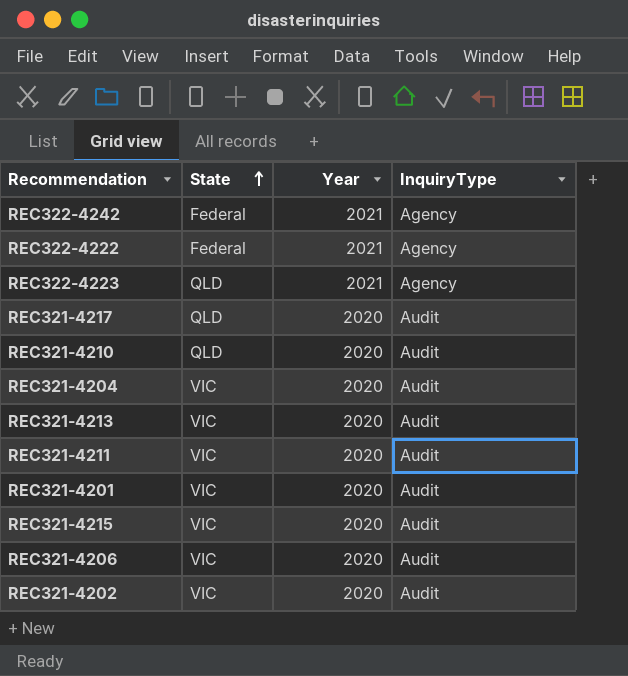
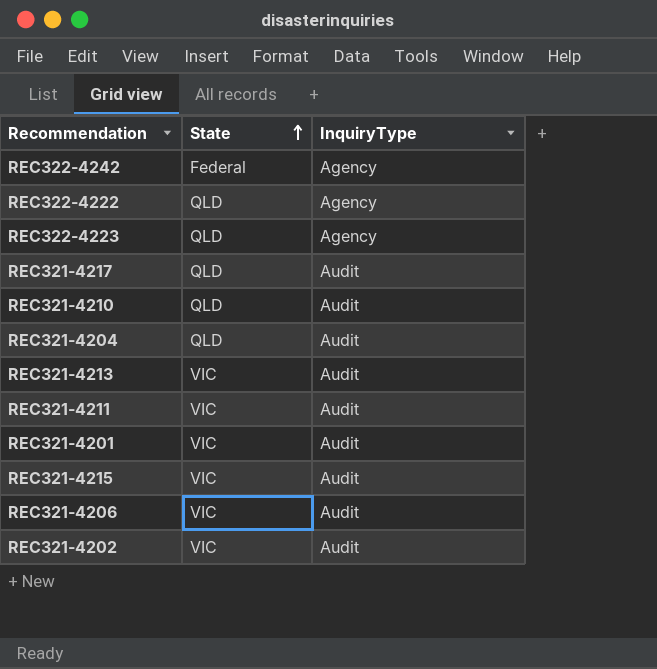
column Year | position: 3 -> none
REC322-4222 | State: Federal -> QLD
REC321-4204 | State: VIC -> QLD

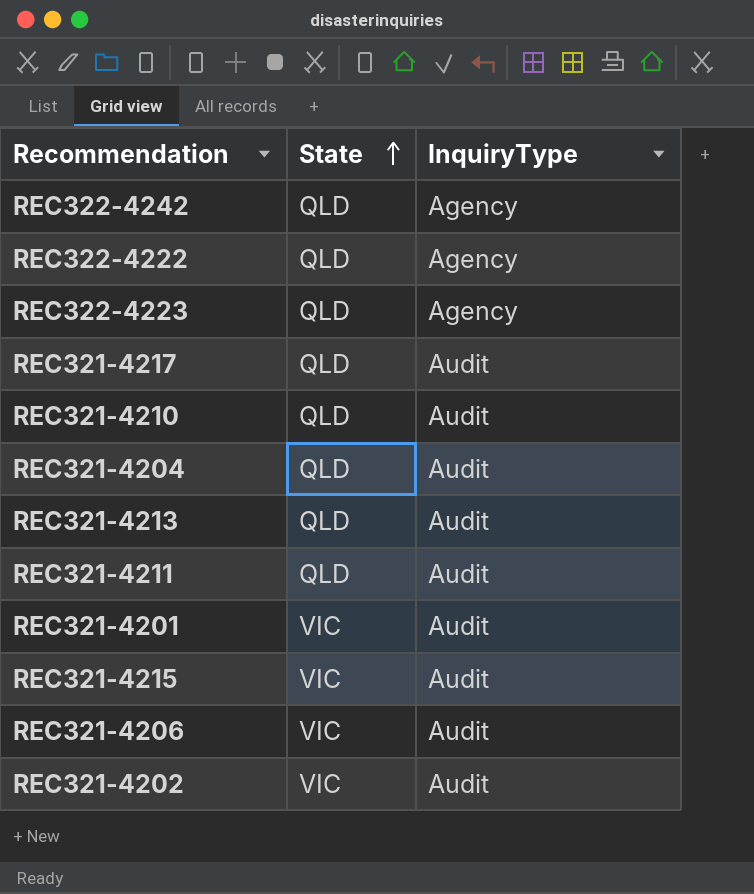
REC322-4242 | State: Federal -> QLD
REC321-4213 | State: VIC -> QLD
REC321-4211 | State: VIC -> QLD

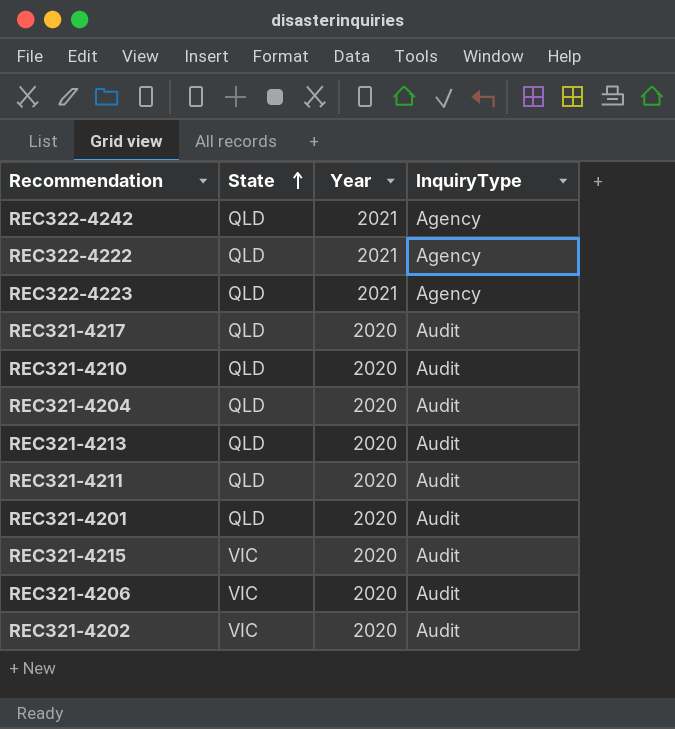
column Year | position: none -> 3
REC321-4201 | State: VIC -> QLD

